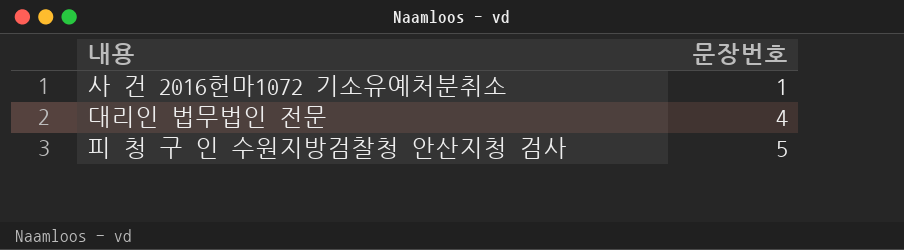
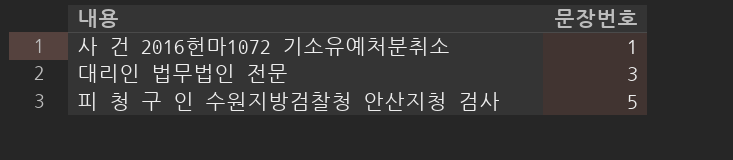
대리인 법무법인 전문 | 문장번호: 4 -> 3

